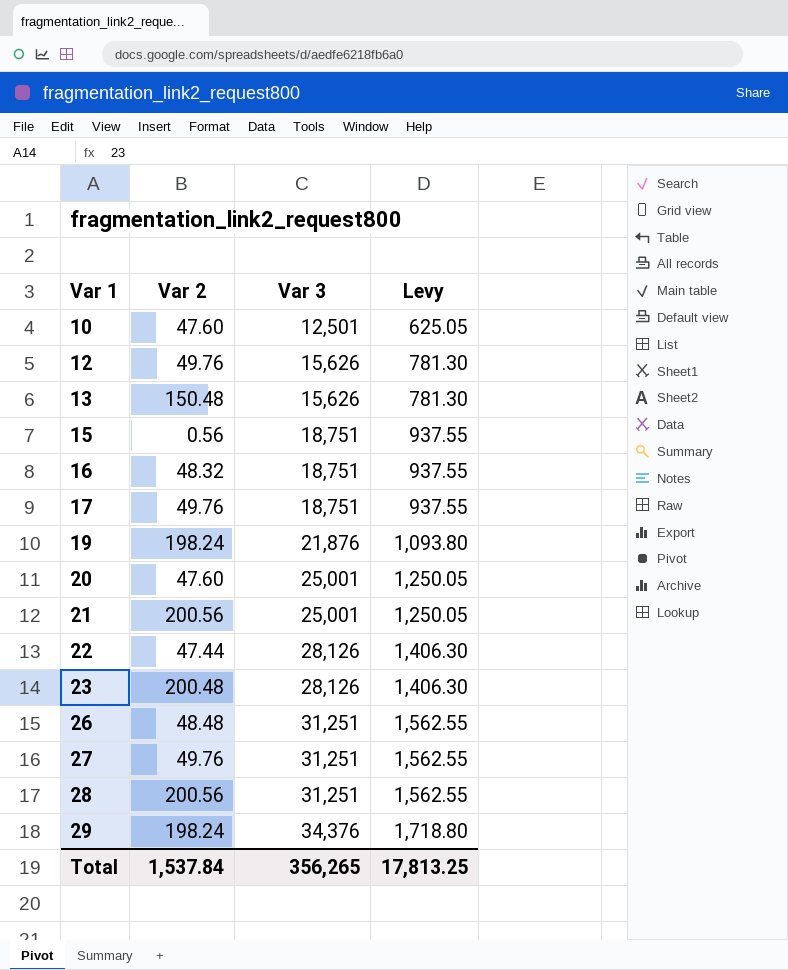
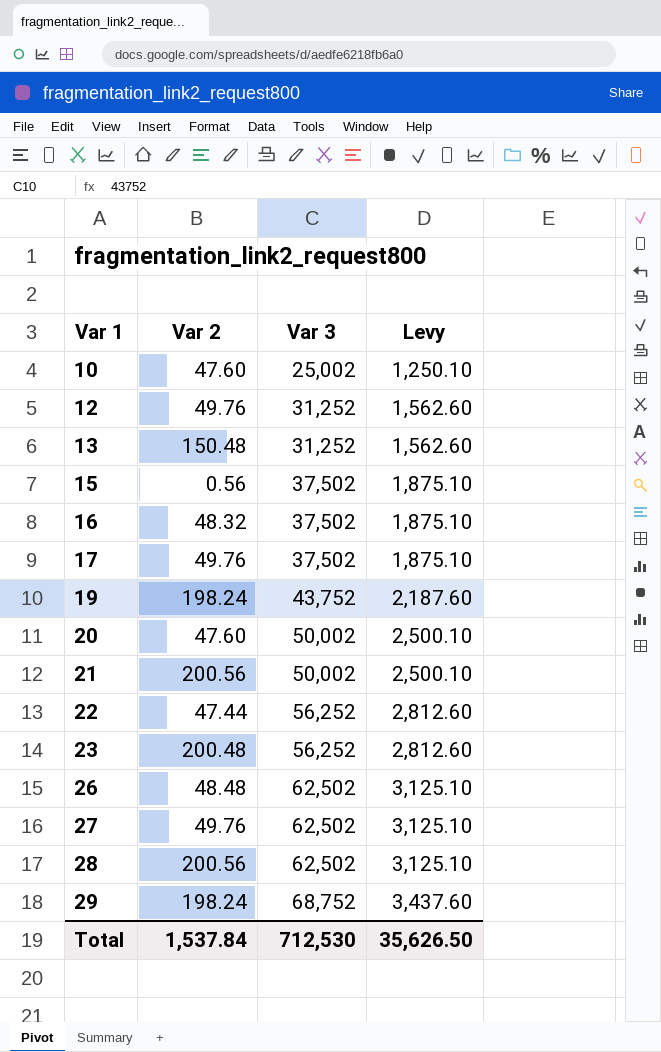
10 | Var 3: 12,501 -> 25,002
10 | Levy: 625.05 -> 1,250.10
12 | Var 3: 15,626 -> 31,252
12 | Levy: 781.30 -> 1,562.60
13 | Var 3: 15,626 -> 31,252
13 | Levy: 781.30 -> 1,562.60
15 | Var 3: 18,751 -> 37,502
15 | Levy: 937.55 -> 1,875.10
16 | Var 3: 18,751 -> 37,502
16 | Levy: 937.55 -> 1,875.10
17 | Var 3: 18,751 -> 37,502
17 | Levy: 937.55 -> 1,875.10
19 | Var 3: 21,876 -> 43,752
19 | Levy: 1,093.80 -> 2,187.60
20 | Var 3: 25,001 -> 50,002
20 | Levy: 1,250.05 -> 2,500.10
21 | Var 3: 25,001 -> 50,002
21 | Levy: 1,250.05 -> 2,500.10
22 | Var 3: 28,126 -> 56,252
22 | Levy: 1,406.30 -> 2,812.60
23 | Var 3: 28,126 -> 56,252
23 | Levy: 1,406.30 -> 2,812.60
26 | Var 3: 31,251 -> 62,502
26 | Levy: 1,562.55 -> 3,125.10
27 | Var 3: 31,251 -> 62,502
27 | Levy: 1,562.55 -> 3,125.10
28 | Var 3: 31,251 -> 62,502
28 | Levy: 1,562.55 -> 3,125.10
29 | Var 3: 34,376 -> 68,752
29 | Levy: 1,718.80 -> 3,437.60
Total | Var 3: 356,265 -> 712,530
Total | Levy: 17,813.25 -> 35,626.50

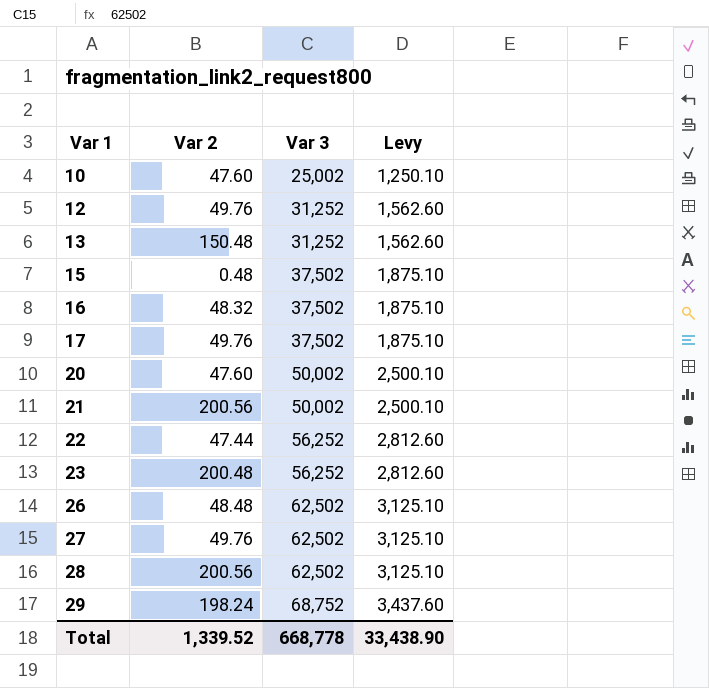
row 19: 198.24 | 43,752 | 2,187.60 -> none
15 | Var 2: 0.56 -> 0.48
Total | Var 2: 1,537.84 -> 1,339.52
Total | Var 3: 712,530 -> 668,778
Total | Levy: 35,626.50 -> 33,438.90

